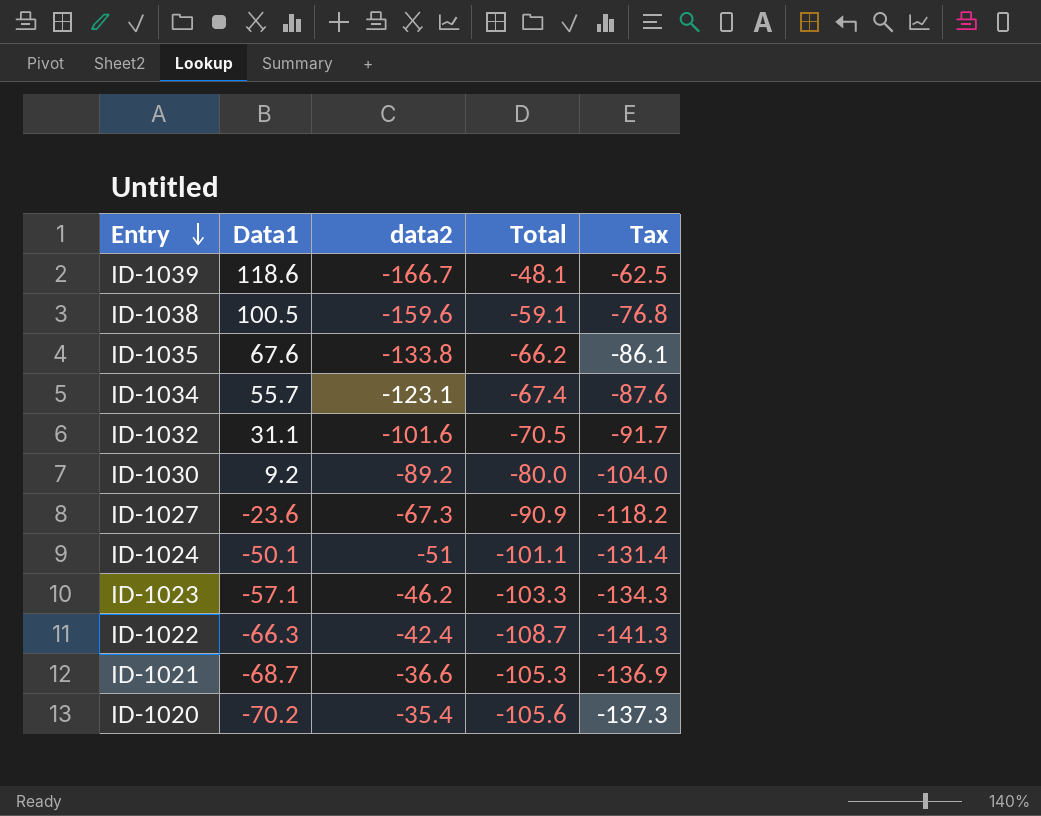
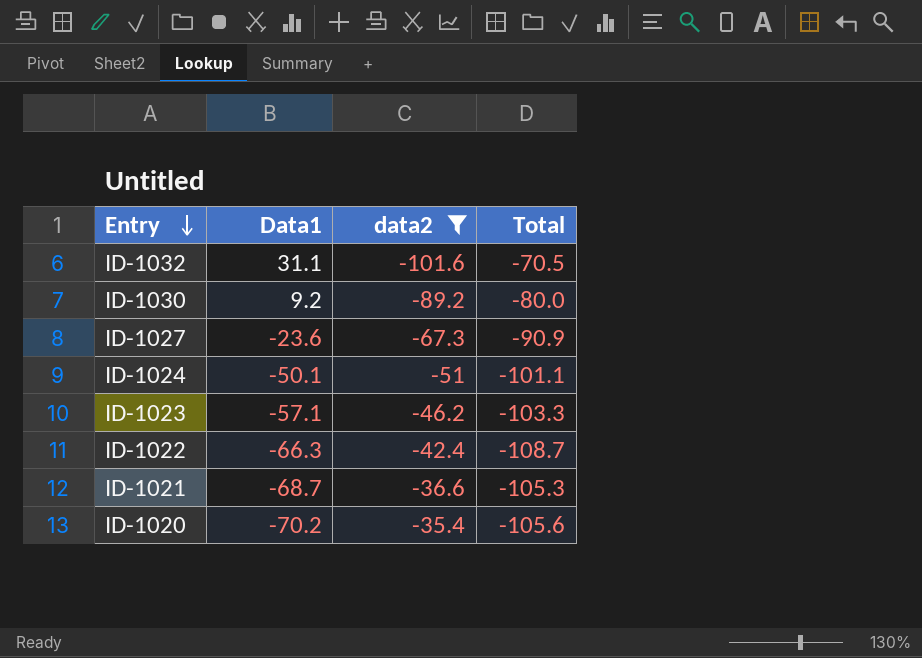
filter: none -> data2 >= -101.6
column Tax | formula: [Total] * 1.3 -> none

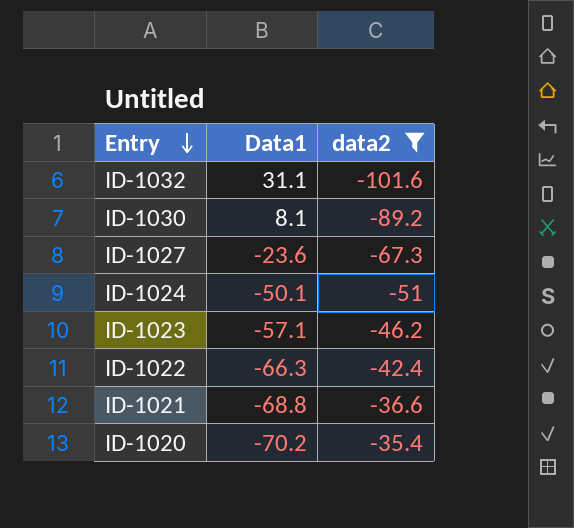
column Total | formula: [Data1] + [data2] -> none
ID-1030 | Data1: 9.2 -> 8.1
ID-1021 | Data1: -68.7 -> -68.8

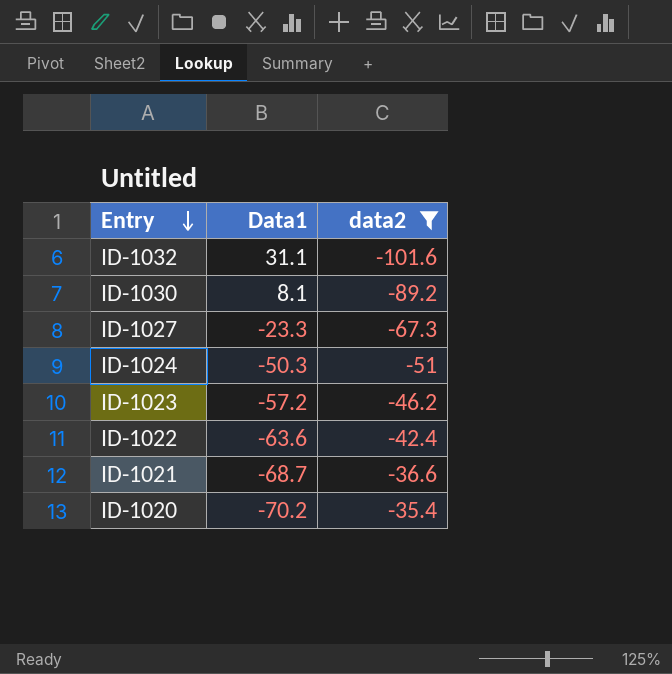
ID-1027 | Data1: -23.6 -> -23.3
ID-1024 | Data1: -50.1 -> -50.3
ID-1023 | Data1: -57.1 -> -57.2
ID-1022 | Data1: -66.3 -> -63.6
ID-1021 | Data1: -68.8 -> -68.7

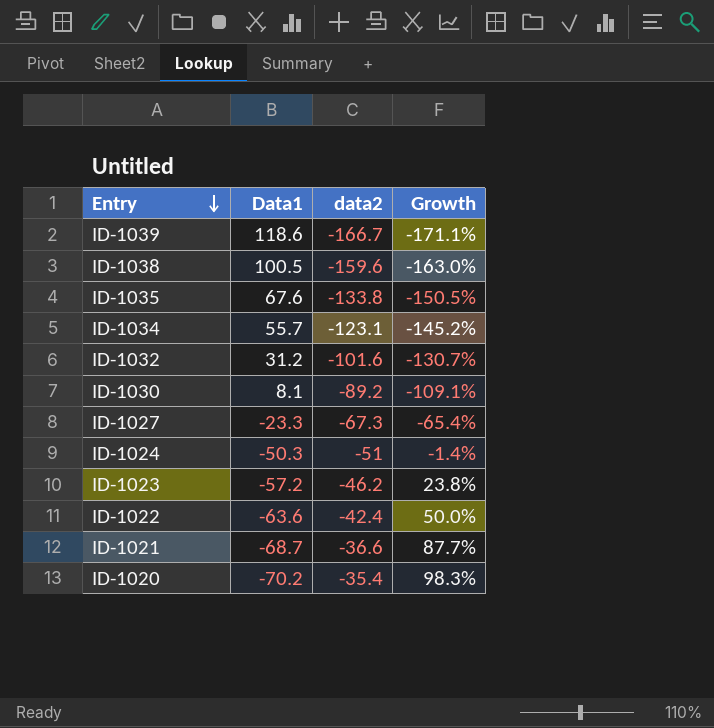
filter: data2 >= -101.6 -> none
column Growth | formula: none -> ([Data1] - [data2]) / [data2]
ID-1032 | Data1: 31.1 -> 31.2

